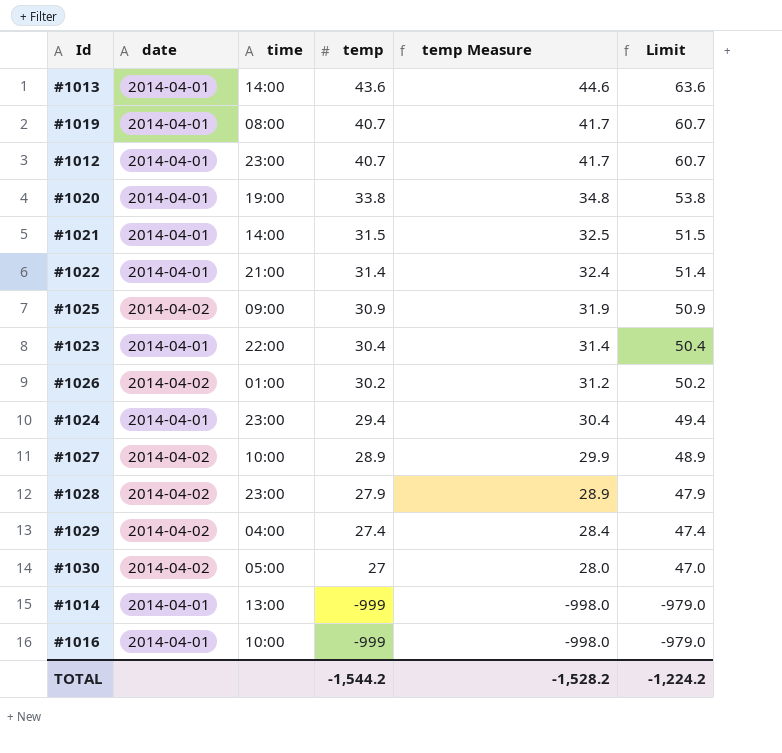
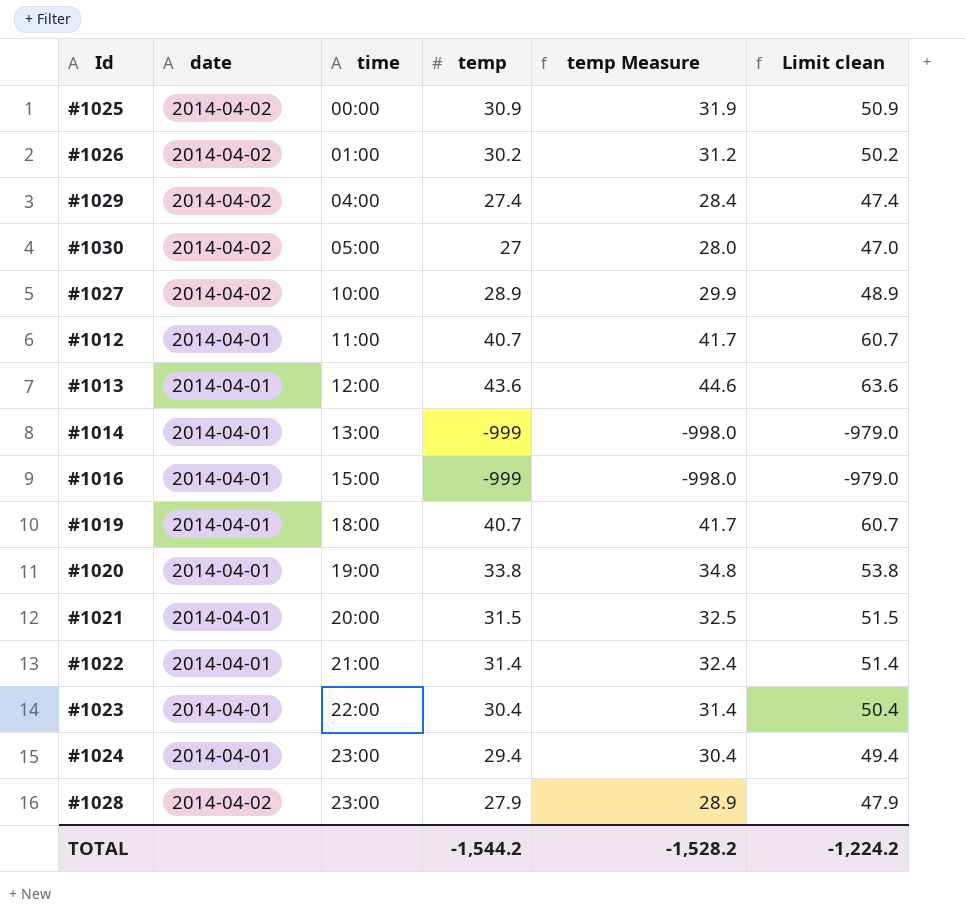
row order: temp descending -> time ascending
column name: Limit -> Limit clean
#1025 | time: 09:00 -> 00:00
#1012 | time: 23:00 -> 11:00
#1013 | time: 14:00 -> 12:00
#1016 | time: 10:00 -> 15:00
#1019 | time: 08:00 -> 18:00
#1021 | time: 14:00 -> 20:00

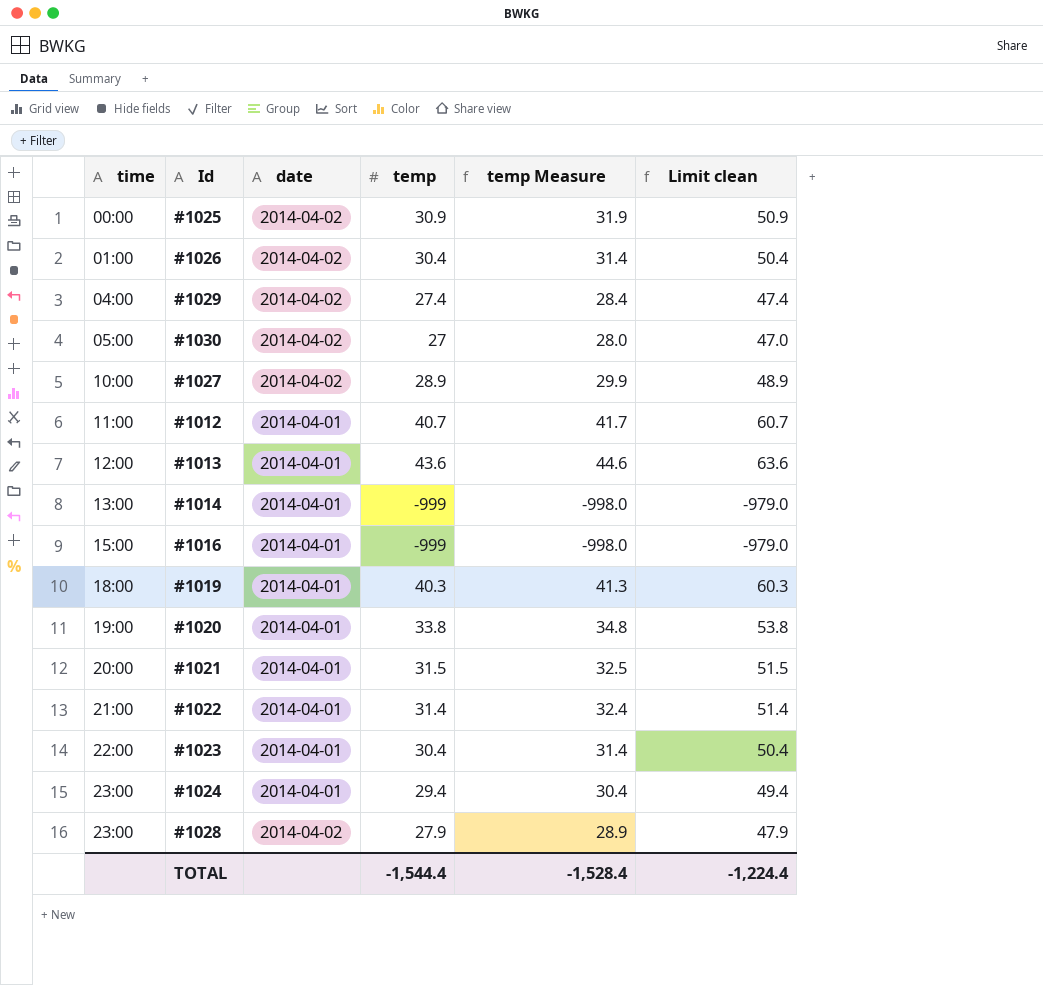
column time | position: 3 -> 1
#1026 | temp: 30.2 -> 30.4
#1026 | temp Measure: 31.2 -> 31.4
#1026 | Limit clean: 50.2 -> 50.4
#1019 | temp: 40.7 -> 40.3
#1019 | temp Measure: 41.7 -> 41.3
#1019 | Limit clean: 60.7 -> 60.3
TOTAL | temp: -1,544.2 -> -1,544.4
TOTAL | temp Measure: -1,528.2 -> -1,528.4
TOTAL | Limit clean: -1,224.2 -> -1,224.4

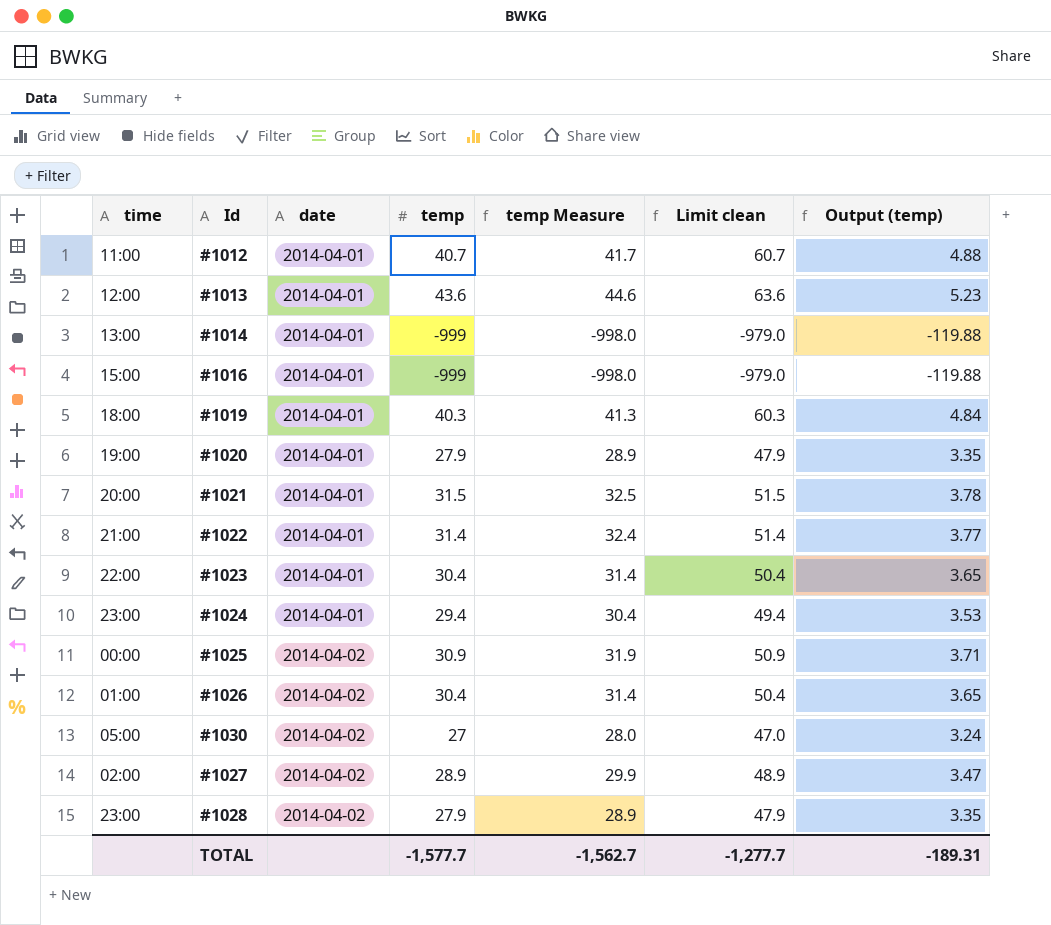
row order: time ascending -> date ascending
column Output (temp) | formula: none -> [temp] * 0.12
row #1029: 04:00 | 2014-04-02 | 27.4 | 28.4 | 47.4 -> none
#1020 | temp: 33.8 -> 27.9
#1020 | temp Measure: 34.8 -> 28.9
#1020 | Limit clean: 53.8 -> 47.9
#1027 | time: 10:00 -> 02:00
TOTAL | temp: -1,544.4 -> -1,577.7
TOTAL | temp Measure: -1,528.4 -> -1,562.7
TOTAL | Limit clean: -1,224.4 -> -1,277.7

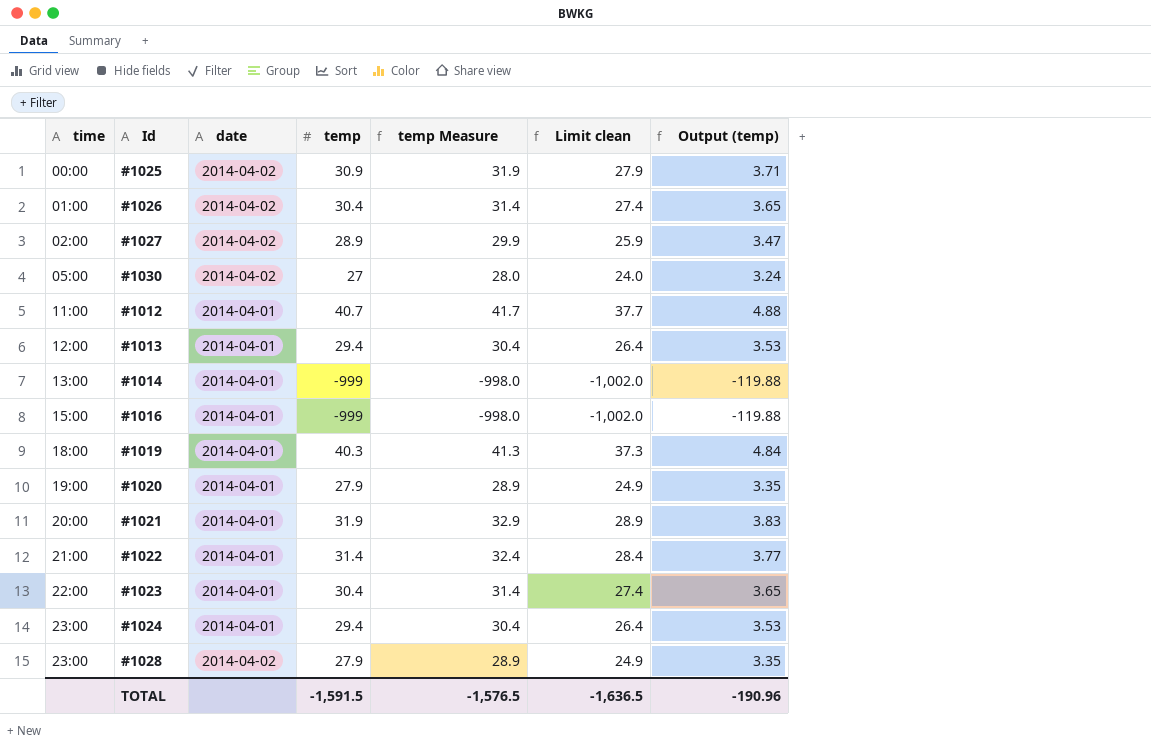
row order: date ascending -> time ascending
column Limit clean | formula: [temp] + 20 -> [temp] - 3
#1013 | temp: 43.6 -> 29.4
#1013 | temp Measure: 44.6 -> 30.4
#1013 | Output (temp): 5.23 -> 3.53
#1021 | temp: 31.5 -> 31.9
#1021 | temp Measure: 32.5 -> 32.9
#1021 | Output (temp): 3.78 -> 3.83
TOTAL | temp: -1,577.7 -> -1,591.5
TOTAL | temp Measure: -1,562.7 -> -1,576.5
TOTAL | Limit clean: -1,277.7 -> -1,636.5
TOTAL | Output (temp): -189.31 -> -190.96

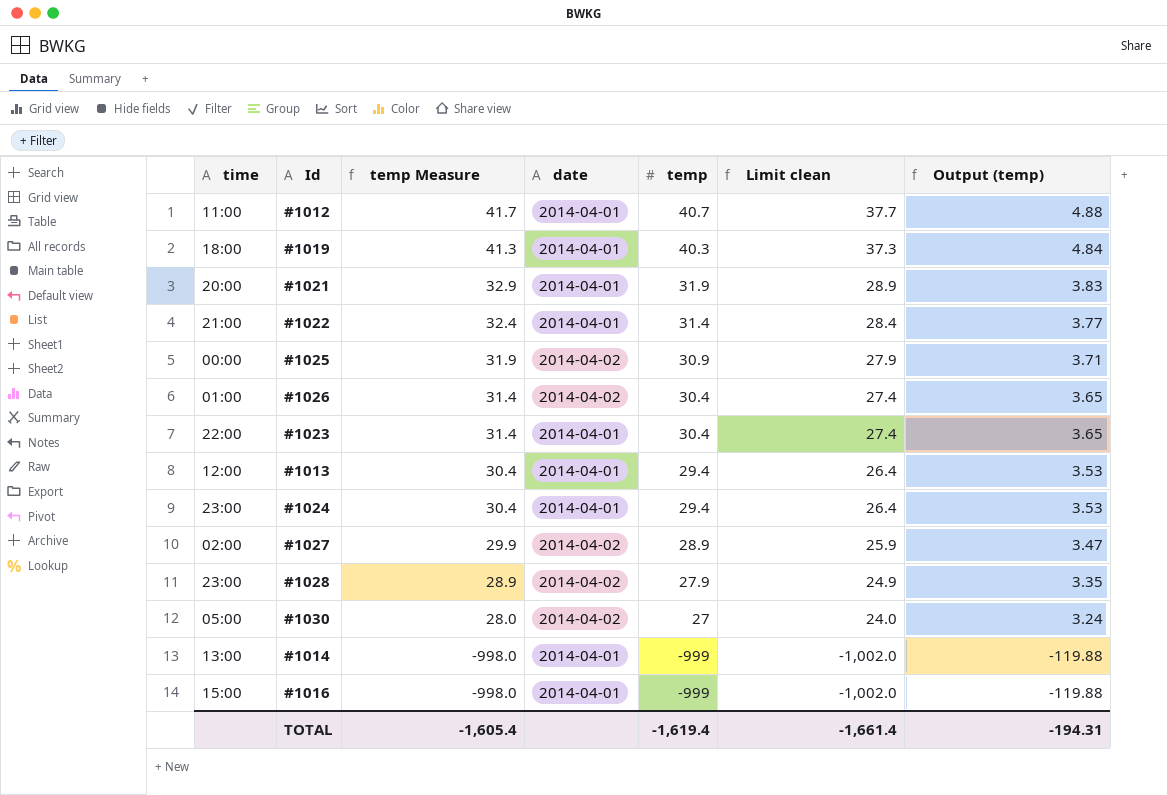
row order: time ascending -> temp Measure descending
column temp Measure | position: 5 -> 3
row #1020: 19:00 | 2014-04-01 | 27.9 | 28.9 | 24.9 | 3.35 -> none
TOTAL | temp Measure: -1,576.5 -> -1,605.4
TOTAL | temp: -1,591.5 -> -1,619.4
TOTAL | Limit clean: -1,636.5 -> -1,661.4
TOTAL | Output (temp): -190.96 -> -194.31

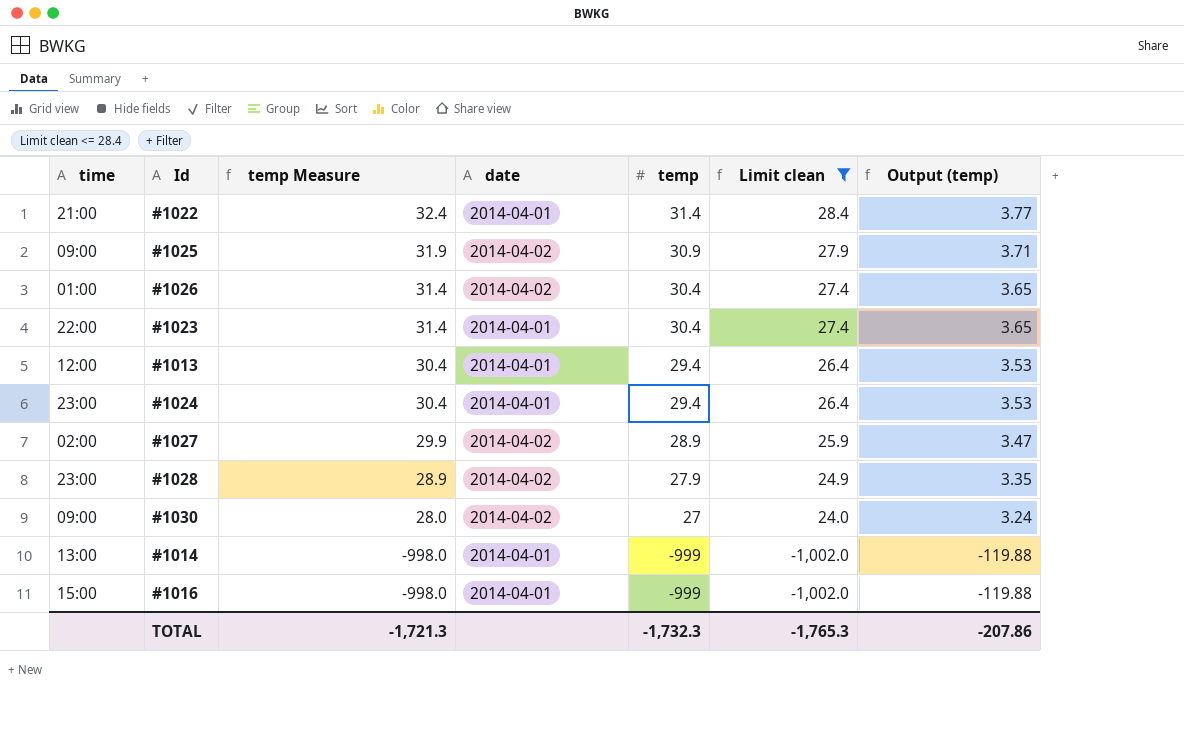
filter: none -> Limit clean <= 28.4
#1025 | time: 00:00 -> 09:00
#1030 | time: 05:00 -> 09:00
TOTAL | temp Measure: -1,605.4 -> -1,721.3
TOTAL | temp: -1,619.4 -> -1,732.3
TOTAL | Limit clean: -1,661.4 -> -1,765.3
TOTAL | Output (temp): -194.31 -> -207.86

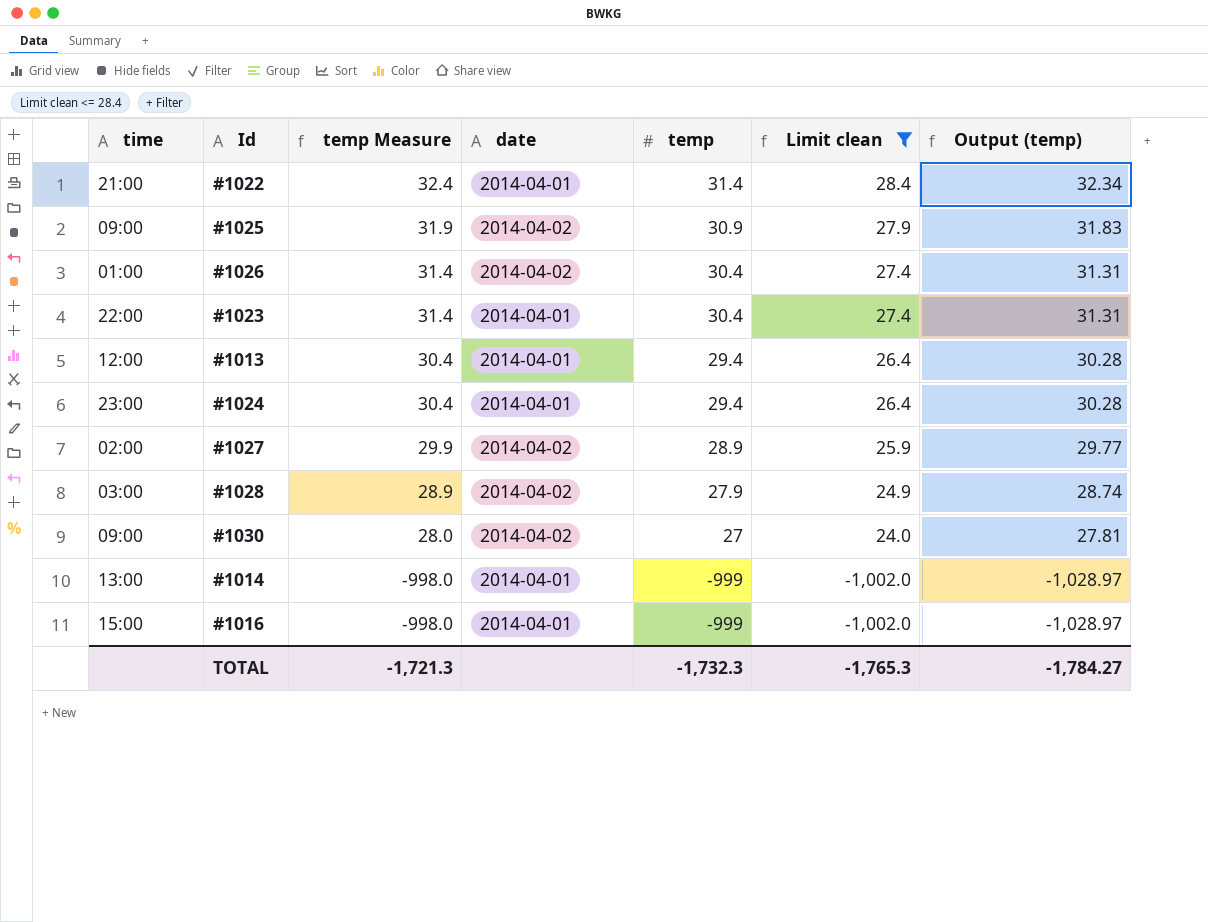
column Output (temp) | formula: [temp] * 0.12 -> [temp] * 1.03
#1028 | time: 23:00 -> 03:00
TOTAL | Output (temp): -207.86 -> -1,784.27

